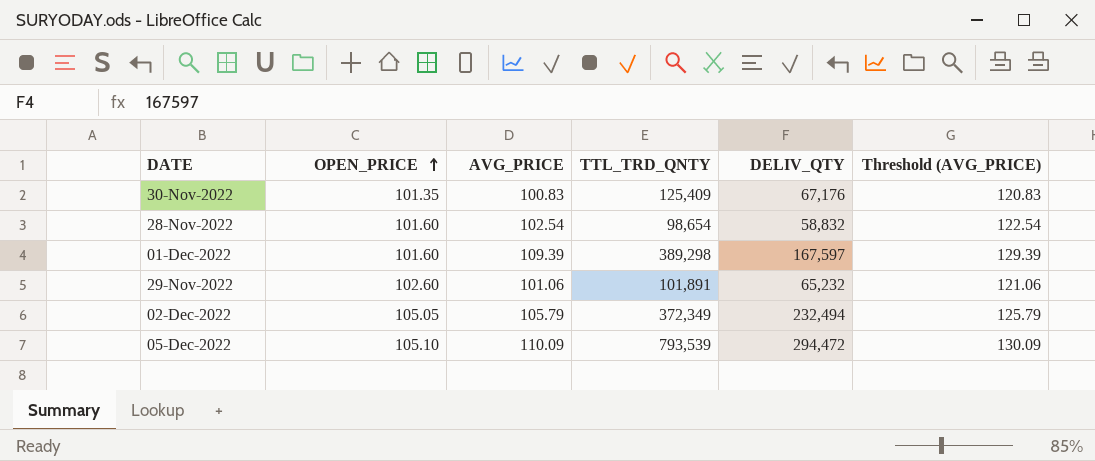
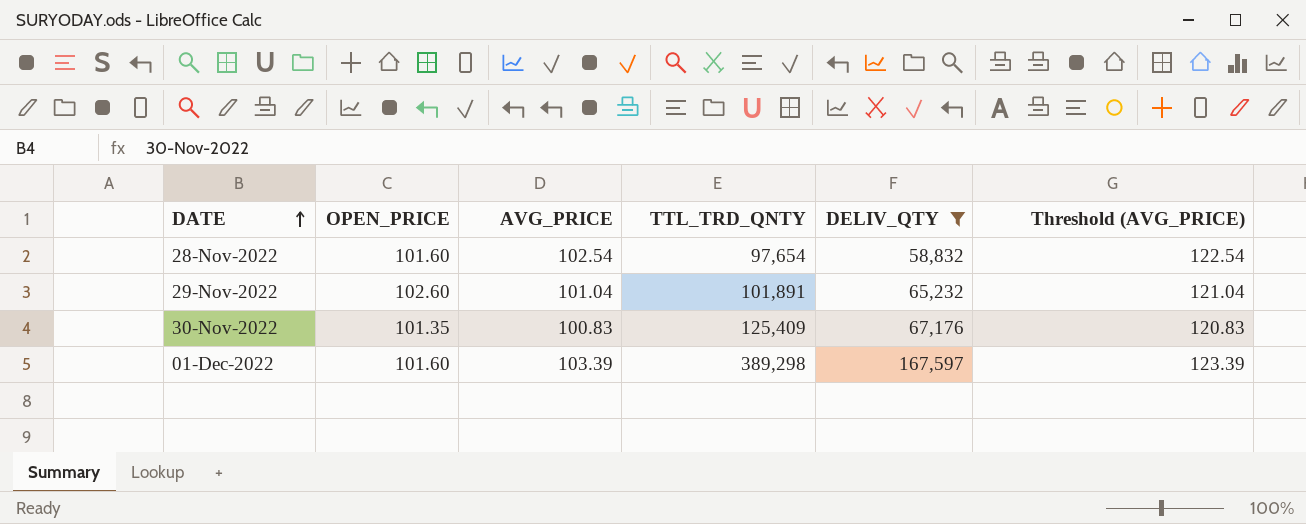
filter: none -> DELIV_QTY <= 167,597
row order: OPEN_PRICE ascending -> DATE ascending
28-Nov-2022 | TTL_TRD_QNTY: 98,654 -> 97,654
29-Nov-2022 | AVG_PRICE: 101.06 -> 101.04
29-Nov-2022 | Threshold (AVG_PRICE): 121.06 -> 121.04
01-Dec-2022 | AVG_PRICE: 109.39 -> 103.39
01-Dec-2022 | Threshold (AVG_PRICE): 129.39 -> 123.39

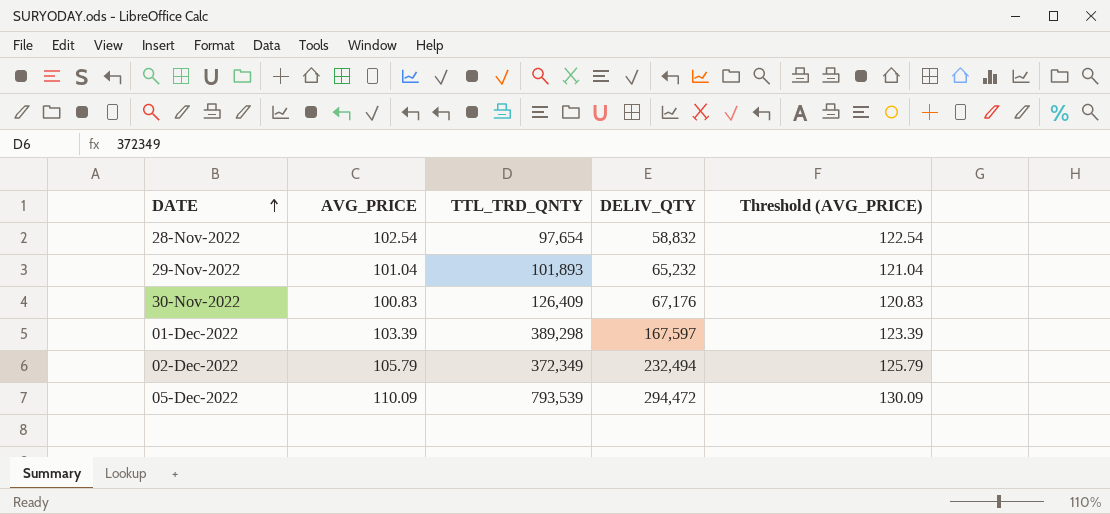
filter: DELIV_QTY <= 167,597 -> none
column OPEN_PRICE | position: 2 -> none
29-Nov-2022 | TTL_TRD_QNTY: 101,891 -> 101,893
30-Nov-2022 | TTL_TRD_QNTY: 125,409 -> 126,409

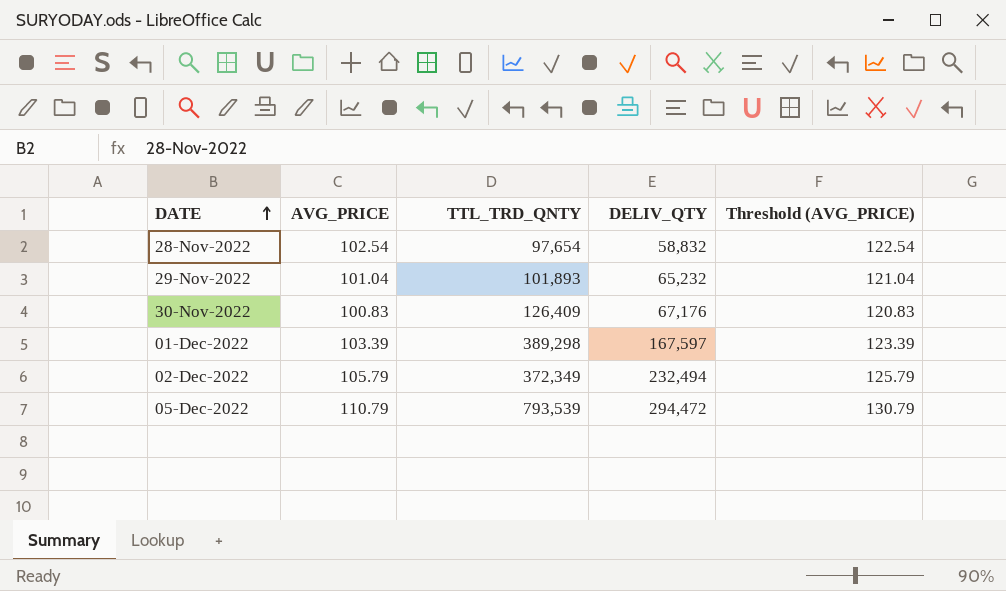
05-Dec-2022 | AVG_PRICE: 110.09 -> 110.79
05-Dec-2022 | Threshold (AVG_PRICE): 130.09 -> 130.79

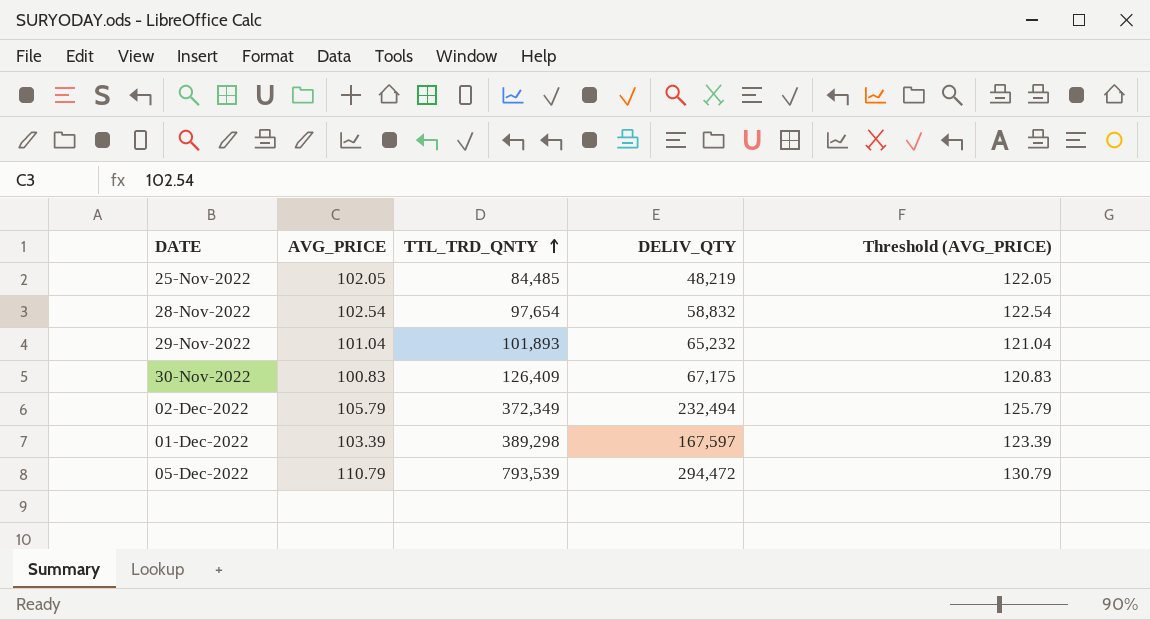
row order: DATE ascending -> TTL_TRD_QNTY ascending
row 25-Nov-2022: none -> 102.05 | 84,485 | 48,219 | 122.05
30-Nov-2022 | DELIV_QTY: 67,176 -> 67,175

